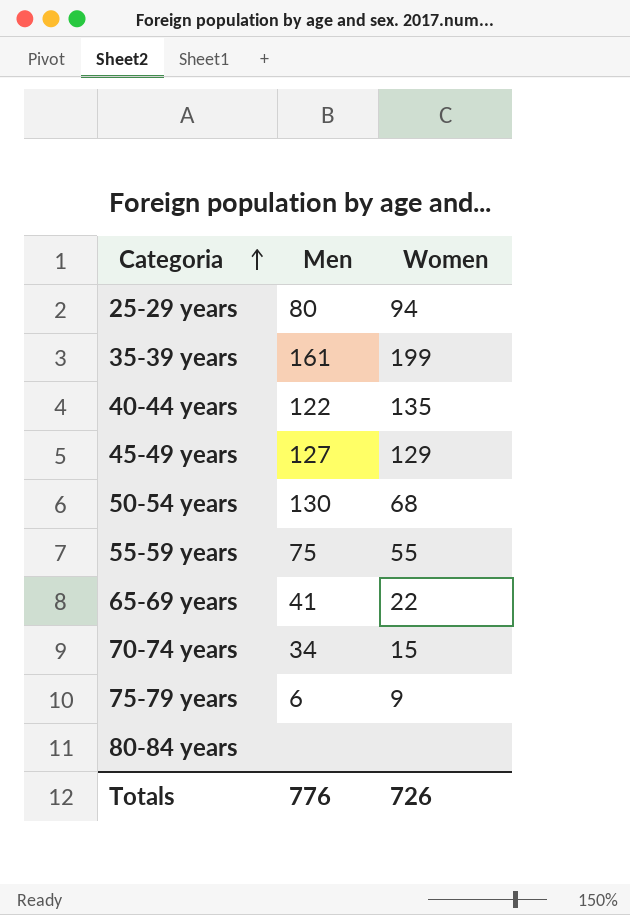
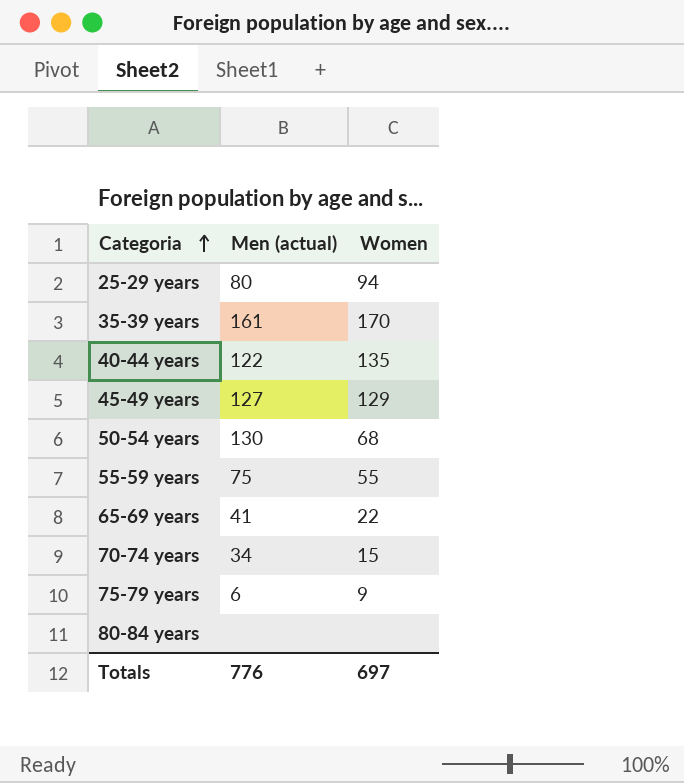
column name: Men -> Men (actual)
35-39 years | Women: 199 -> 170
Totals | Women: 726 -> 697

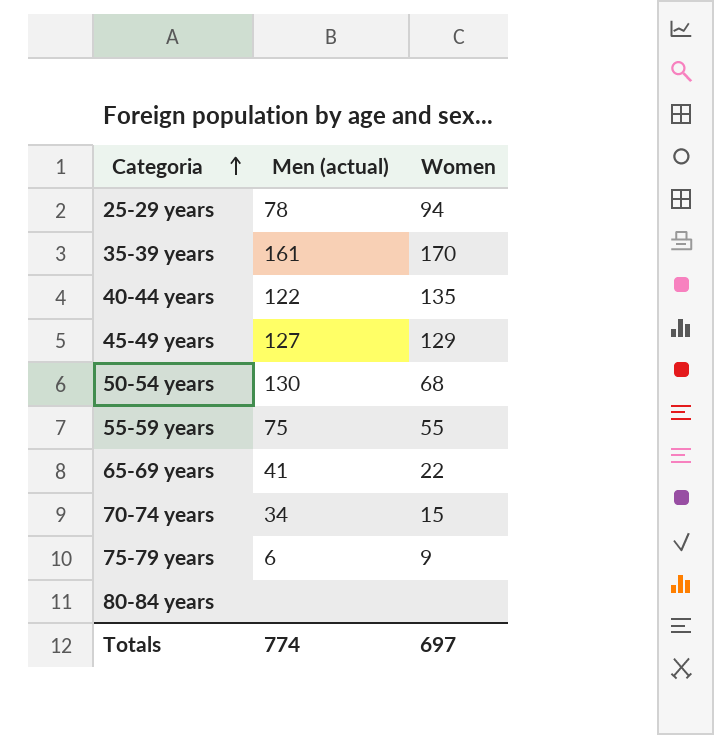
25-29 years | Men (actual): 80 -> 78
Totals | Men (actual): 776 -> 774

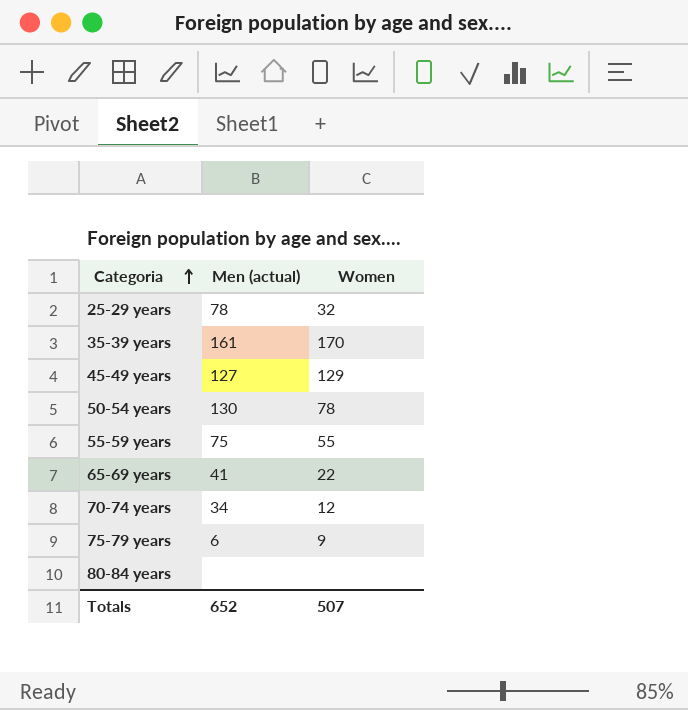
row 40-44 years: 122 | 135 -> none
25-29 years | Women: 94 -> 32
50-54 years | Women: 68 -> 78
70-74 years | Women: 15 -> 12
Totals | Men (actual): 774 -> 652
Totals | Women: 697 -> 507

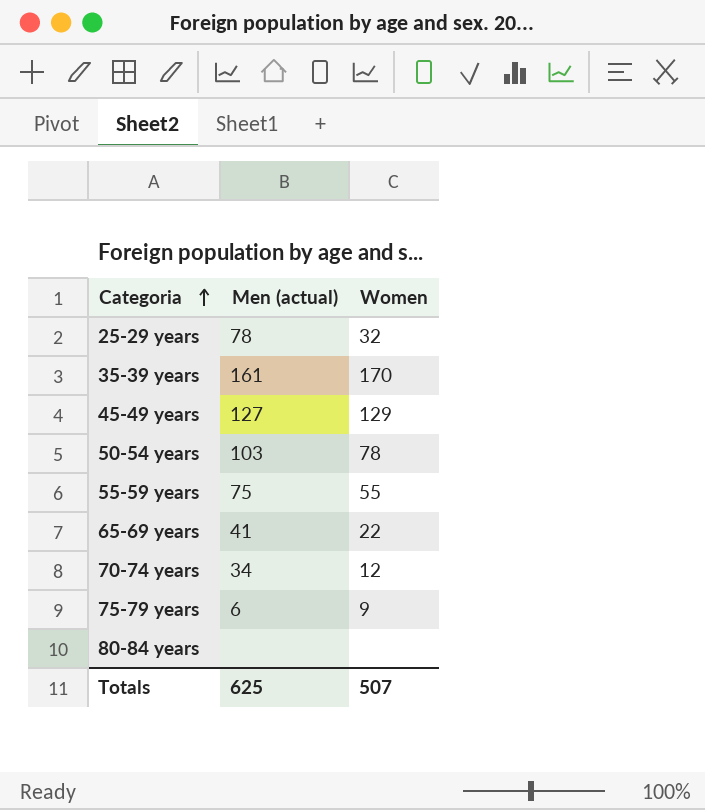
50-54 years | Men (actual): 130 -> 103
Totals | Men (actual): 652 -> 625

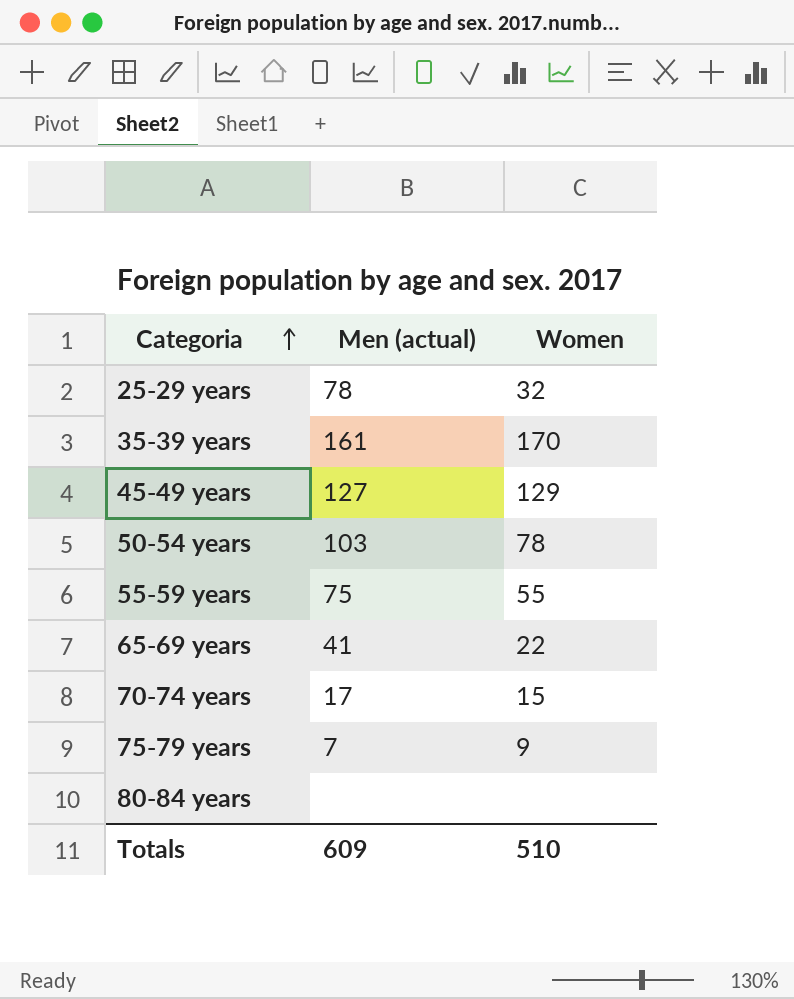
70-74 years | Men (actual): 34 -> 17
70-74 years | Women: 12 -> 15
75-79 years | Men (actual): 6 -> 7
Totals | Men (actual): 625 -> 609
Totals | Women: 507 -> 510

